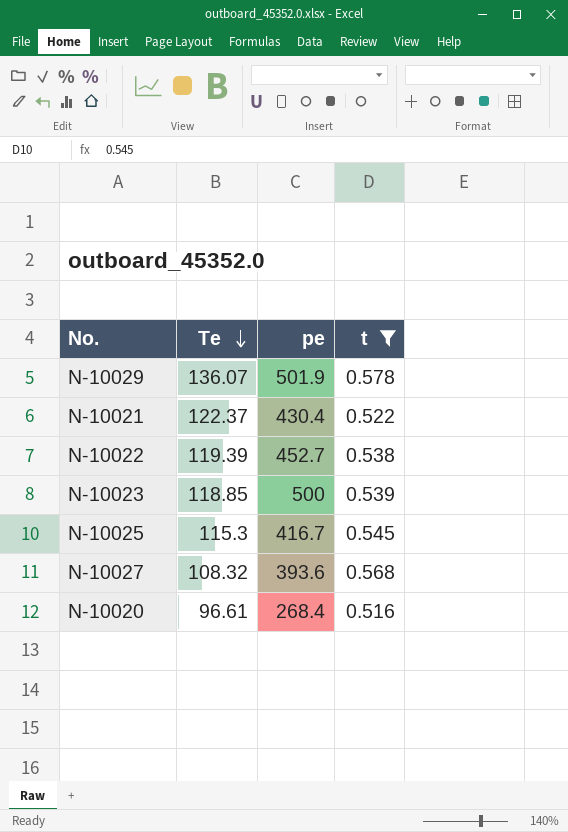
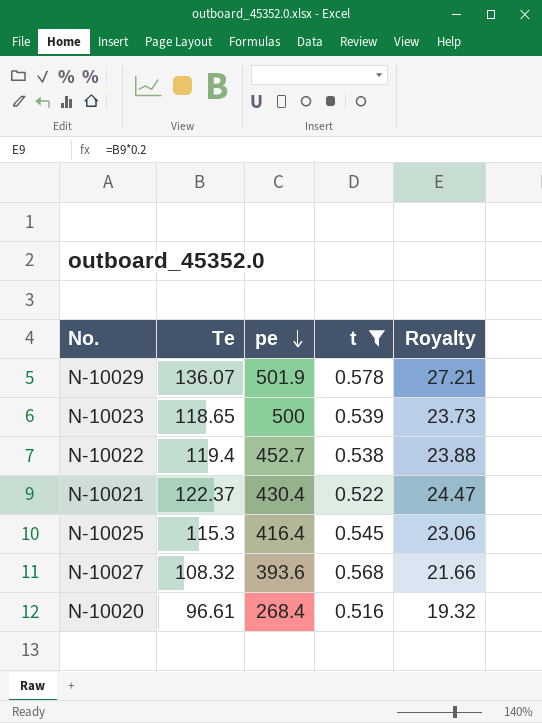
row order: Te descending -> pe descending
column Royalty | formula: none -> [Te] * 0.2
N-10023 | Te: 118.85 -> 118.65
N-10022 | Te: 119.39 -> 119.4
N-10025 | pe: 416.7 -> 416.4

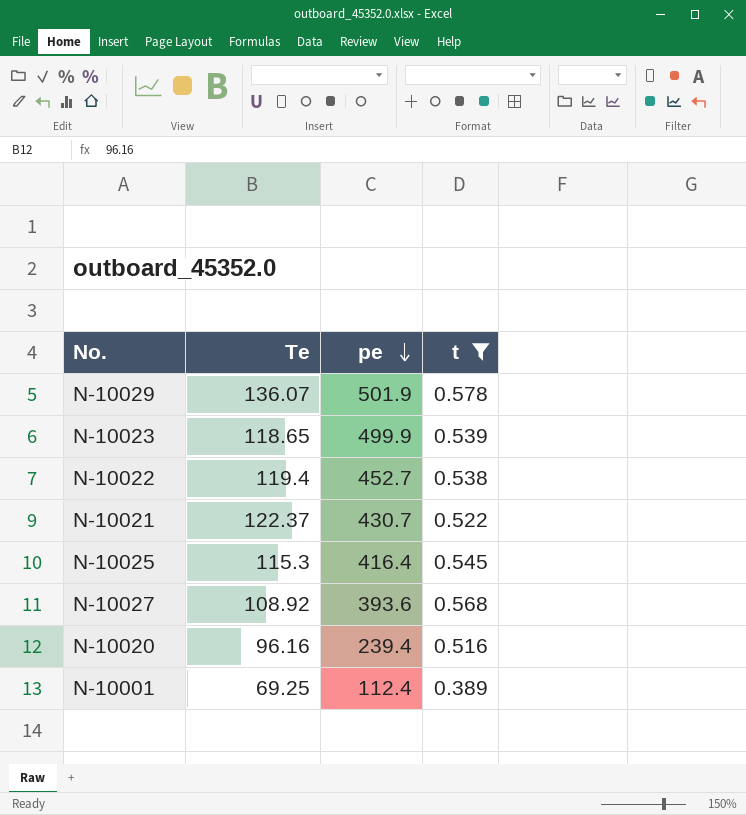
column Royalty | formula: [Te] * 0.2 -> none
N-10023 | pe: 500 -> 499.9
N-10021 | pe: 430.4 -> 430.7
N-10027 | Te: 108.32 -> 108.92
N-10020 | Te: 96.61 -> 96.16
N-10020 | pe: 268.4 -> 239.4
row N-10001: none -> 69.25 | 112.4 | 0.389

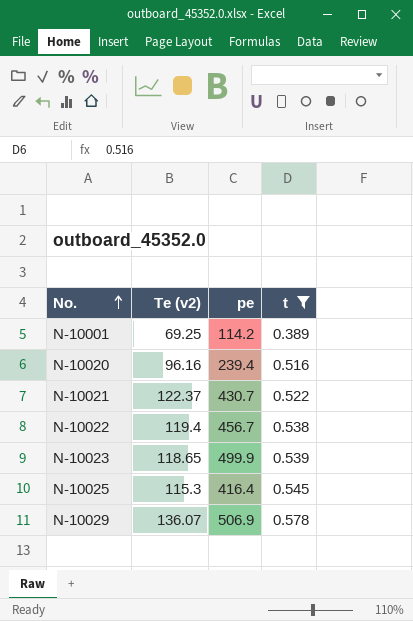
row order: pe descending -> No. ascending
column name: Te -> Te (v2)
row N-10027: 108.92 | 393.6 | 0.568 -> none
N-10001 | pe: 112.4 -> 114.2
N-10022 | pe: 452.7 -> 456.7
N-10029 | pe: 501.9 -> 506.9

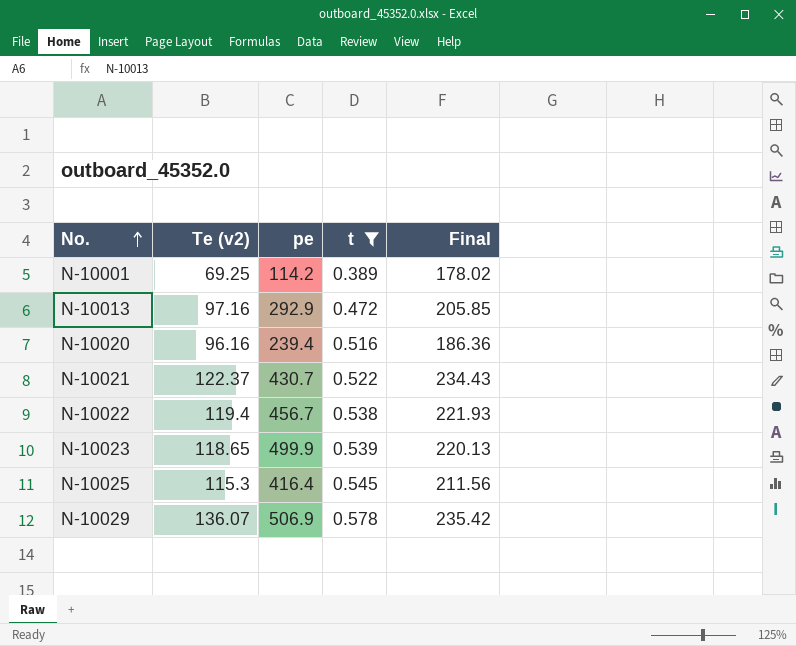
column Final | formula: none -> [Te (v2)] / [t]
row N-10013: none -> 97.16 | 292.9 | 0.472 | 205.85

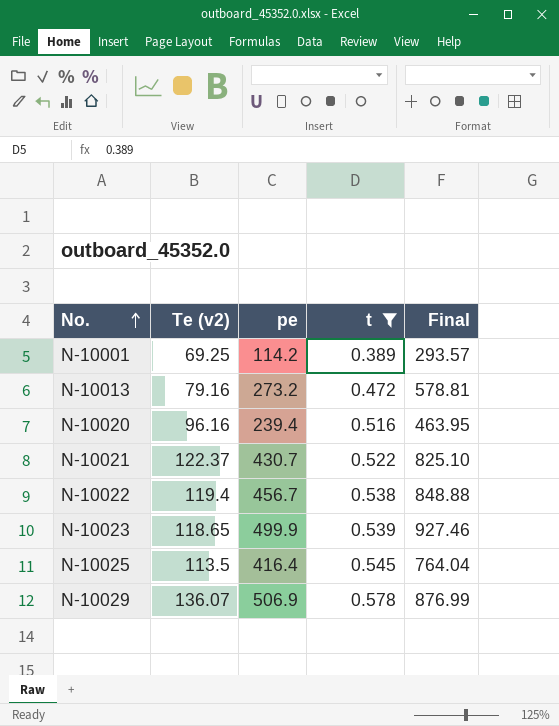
column Final | formula: [Te (v2)] / [t] -> [pe] / [t]
N-10013 | Te (v2): 97.16 -> 79.16
N-10013 | pe: 292.9 -> 273.2
N-10025 | Te (v2): 115.3 -> 113.5

